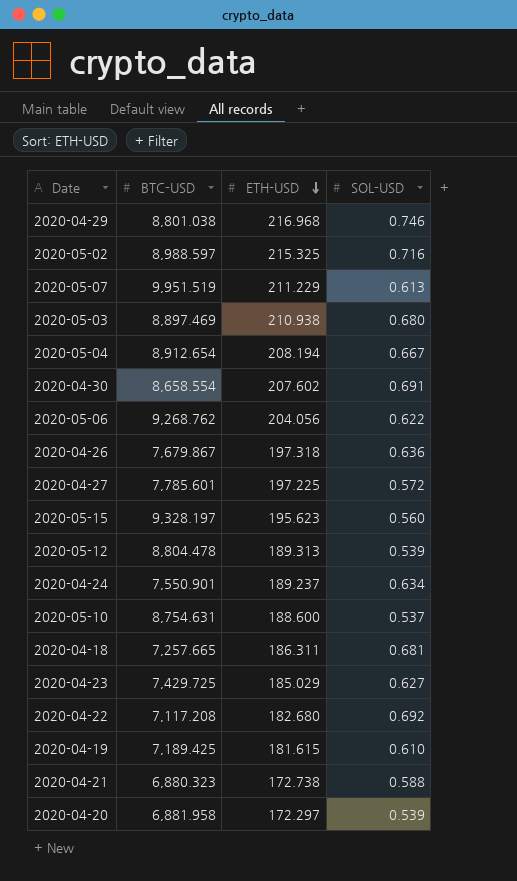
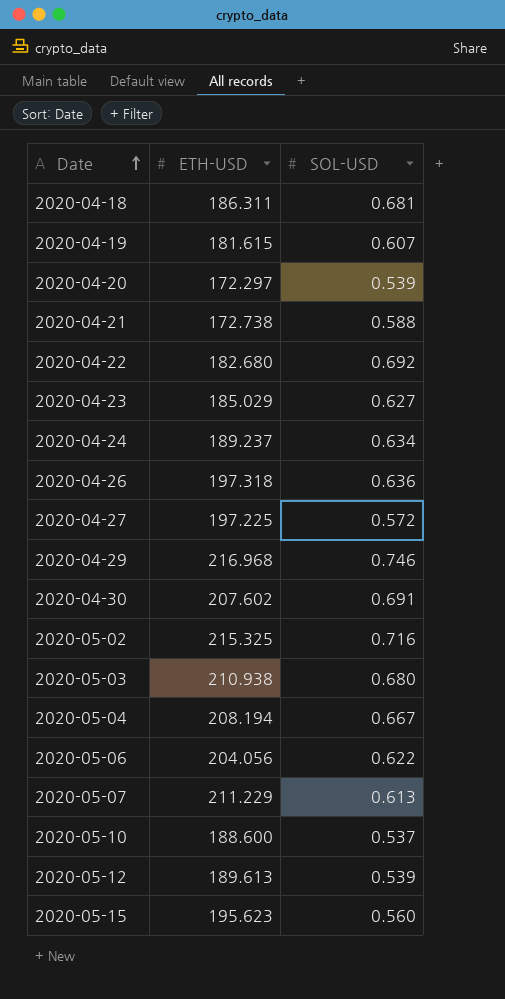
row order: ETH-USD descending -> Date ascending
column BTC-USD | position: 2 -> none
2020-04-19 | SOL-USD: 0.610 -> 0.607
2020-05-12 | ETH-USD: 189.313 -> 189.613

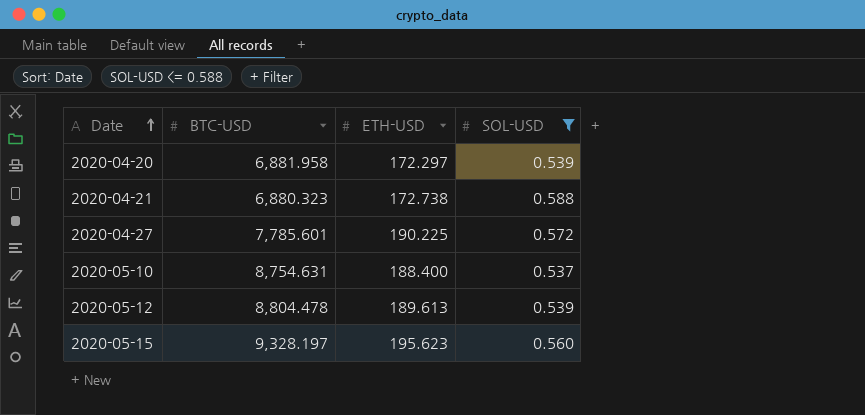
filter: none -> SOL-USD <= 0.588
column BTC-USD | position: none -> 2
2020-04-27 | ETH-USD: 197.225 -> 190.225
2020-05-10 | ETH-USD: 188.600 -> 188.400

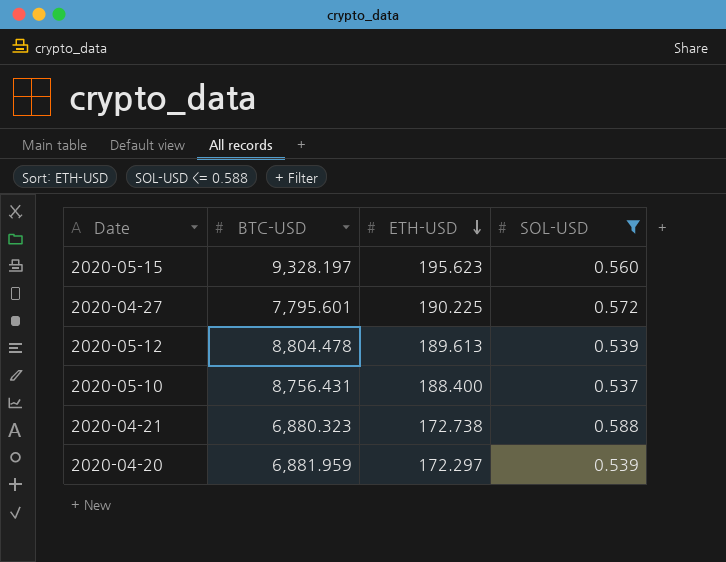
row order: Date ascending -> ETH-USD descending
2020-04-27 | BTC-USD: 7,785.601 -> 7,795.601
2020-05-10 | BTC-USD: 8,754.631 -> 8,756.431
2020-04-20 | BTC-USD: 6,881.958 -> 6,881.959

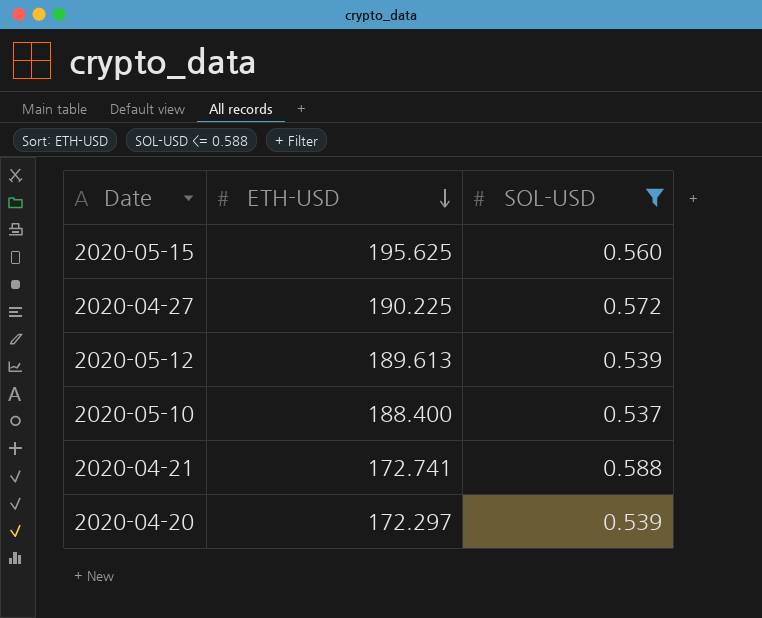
column BTC-USD | position: 2 -> none
2020-05-15 | ETH-USD: 195.623 -> 195.625
2020-04-21 | ETH-USD: 172.738 -> 172.741

